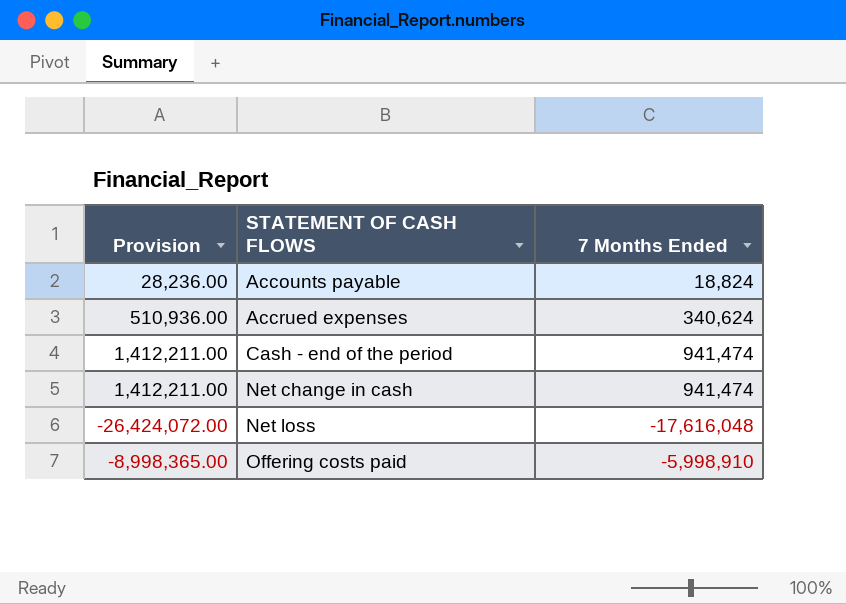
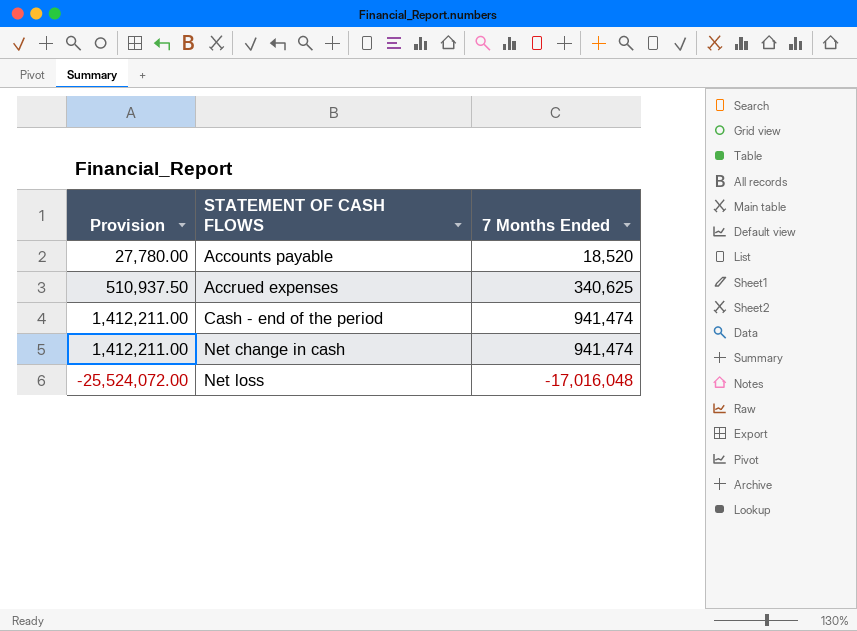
row Offering costs paid: -8,998,365.00 | -5,998,910 -> none
Accounts payable | Provision: 28,236.00 -> 27,780.00
Accounts payable | 7 Months Ended: 18,824 -> 18,520
Accrued expenses | Provision: 510,936.00 -> 510,937.50
Accrued expenses | 7 Months Ended: 340,624 -> 340,625
Net loss | Provision: -26,424,072.00 -> -25,524,072.00
Net loss | 7 Months Ended: -17,616,048 -> -17,016,048

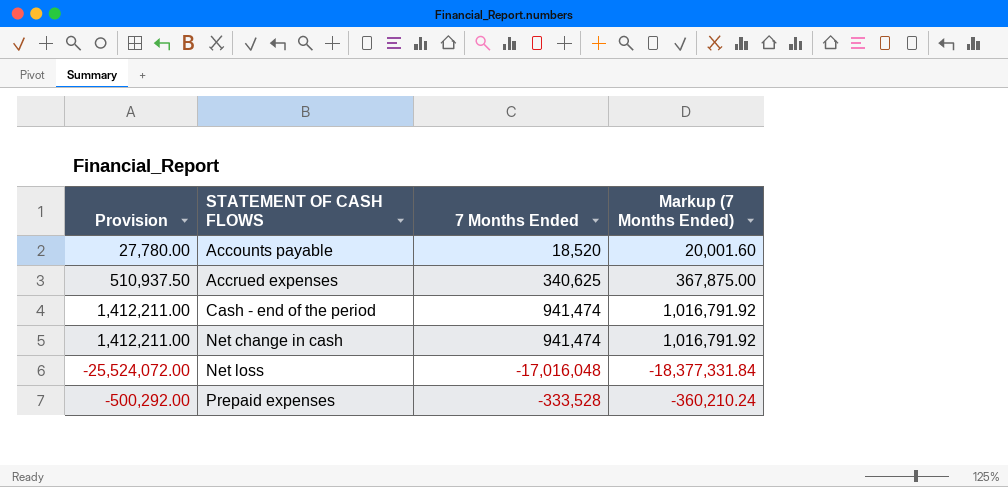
column Markup (7 Months Ended) | formula: none -> [7 Months Ended] * 1.08
row Prepaid expenses: none -> -500,292.00 | -333,528 | -360,210.24

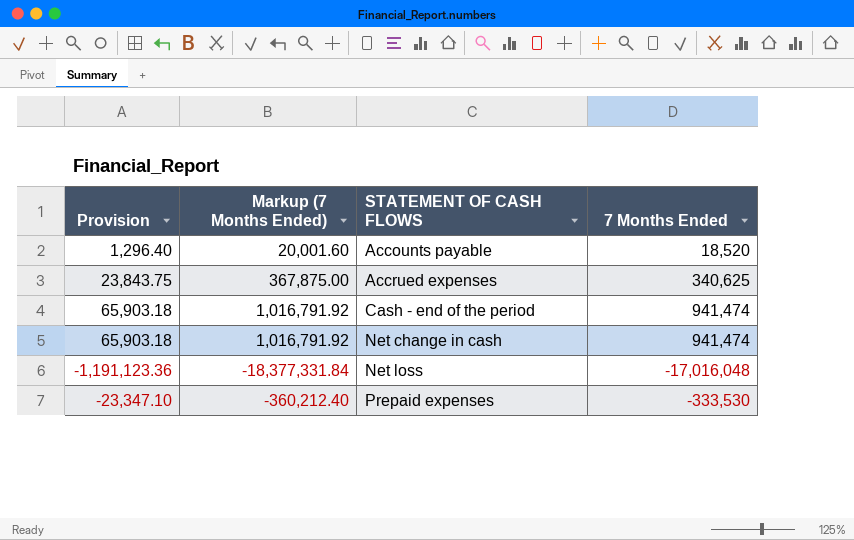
column Provision | formula: [7 Months Ended] * 1.5 -> [7 Months Ended] * 0.07
column Markup (7 Months Ended) | position: 4 -> 2
Prepaid expenses | Markup (7 Months Ended): -360,210.24 -> -360,212.40
Prepaid expenses | 7 Months Ended: -333,528 -> -333,530

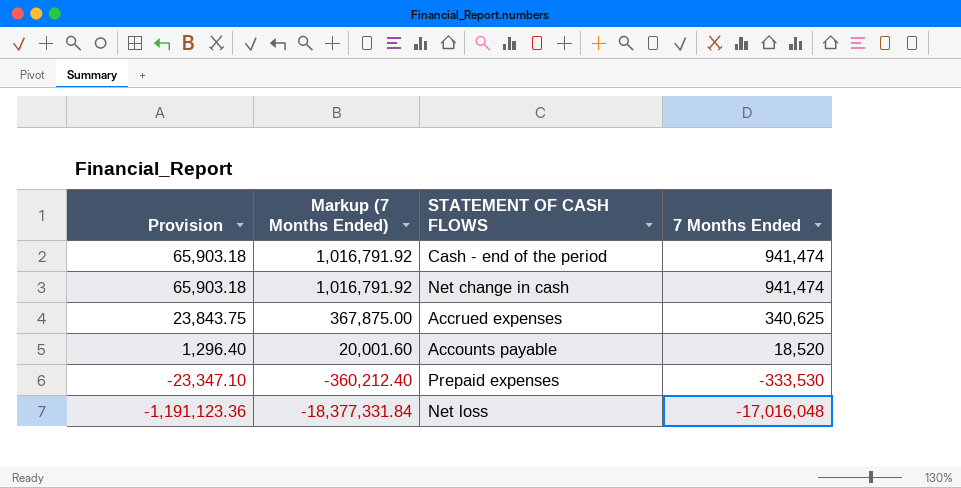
row order: STATEMENT OF CASH FLOWS ascending -> Provision descending

